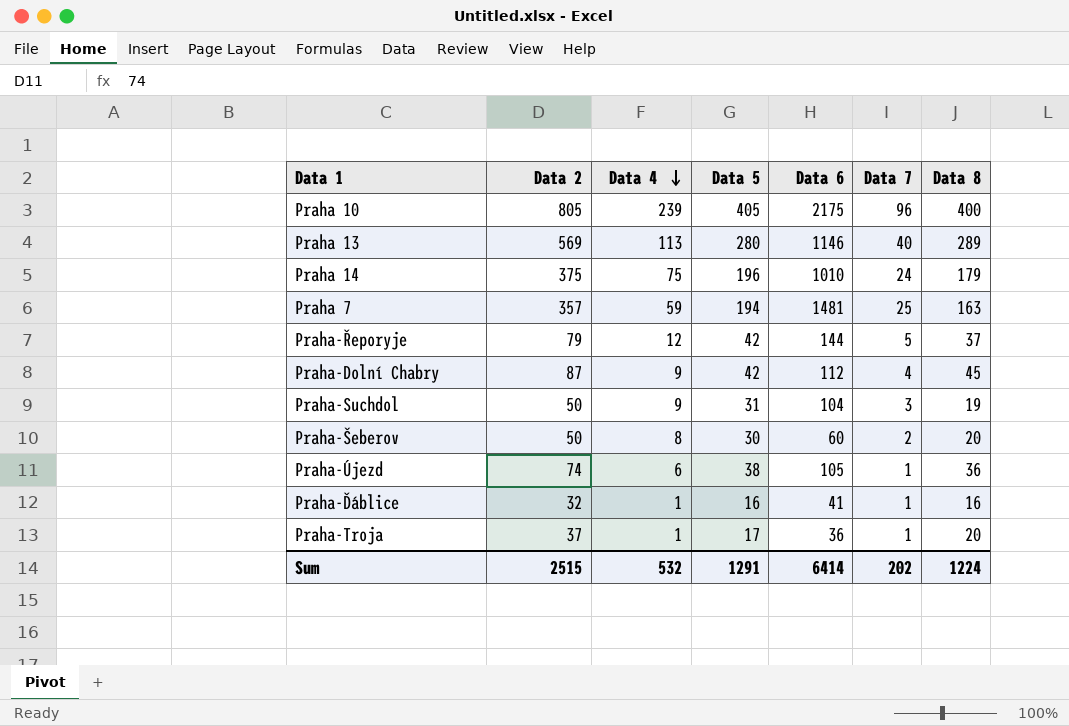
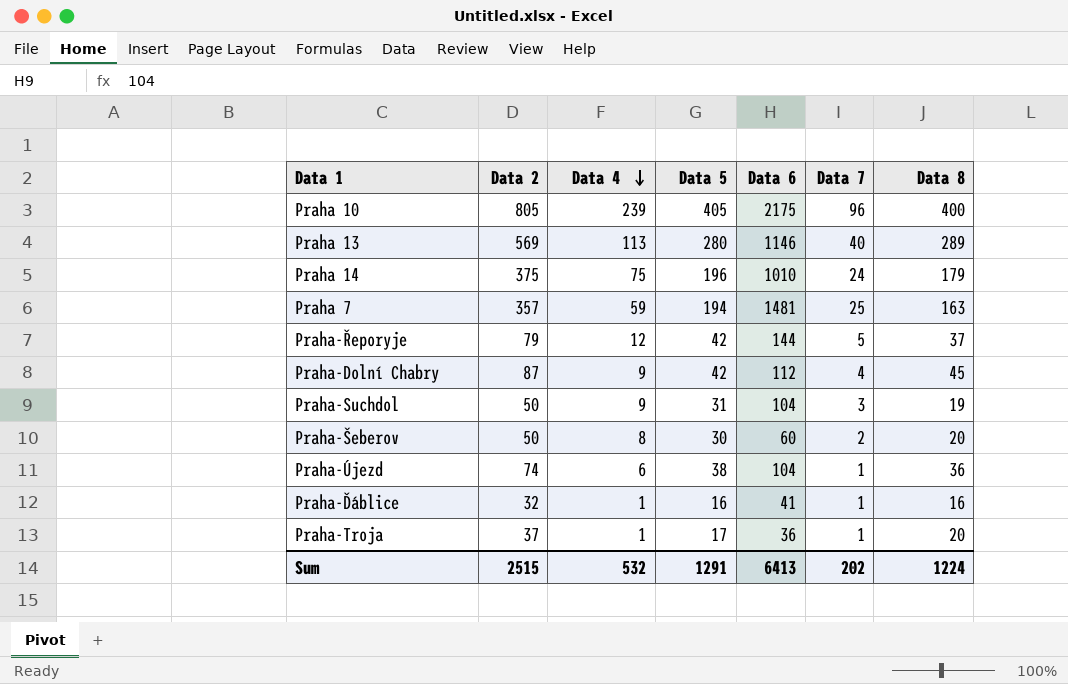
Praha-Újezd | Data 6: 105 -> 104
Sum | Data 6: 6414 -> 6413

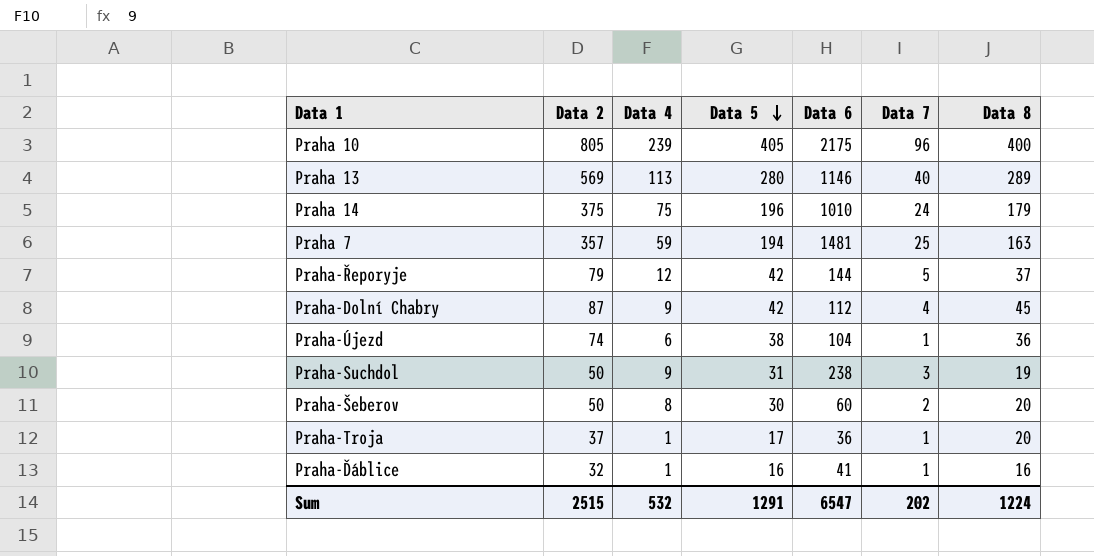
row order: Data 4 descending -> Data 5 descending
Praha-Suchdol | Data 6: 104 -> 238
Sum | Data 6: 6413 -> 6547

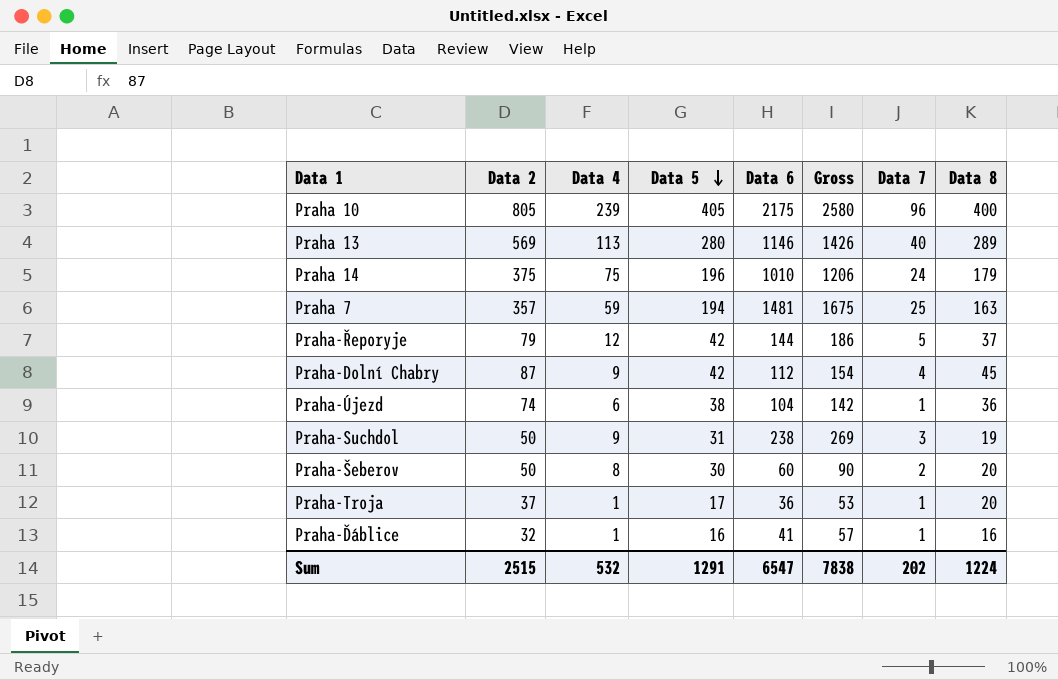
column Gross | formula: none -> [Data 5] + [Data 6]

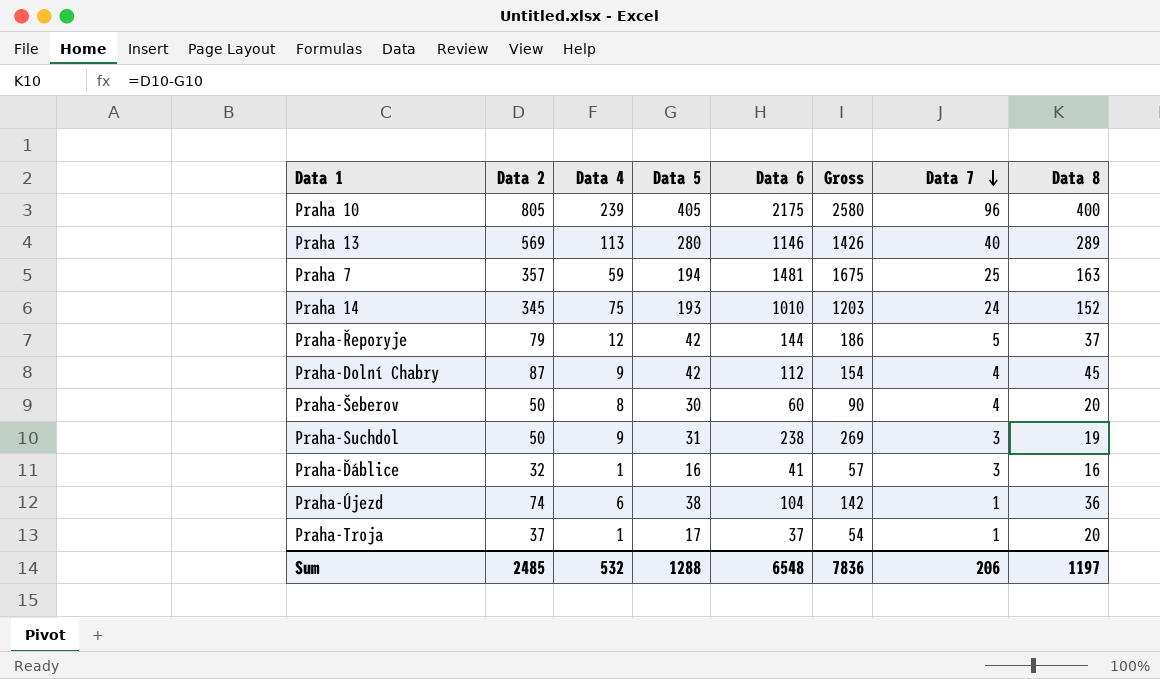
row order: Data 5 descending -> Data 7 descending
Praha 14 | Data 2: 375 -> 345
Praha 14 | Data 5: 196 -> 193
Praha 14 | Gross: 1206 -> 1203
Praha 14 | Data 8: 179 -> 152
Praha-Šeberov | Data 7: 2 -> 4
Praha-Ďáblice | Data 7: 1 -> 3
Praha-Troja | Data 6: 36 -> 37
Praha-Troja | Gross: 53 -> 54
Sum | Data 2: 2515 -> 2485
Sum | Data 5: 1291 -> 1288
Sum | Data 6: 6547 -> 6548
Sum | Gross: 7838 -> 7836
Sum | Data 7: 202 -> 206
Sum | Data 8: 1224 -> 1197

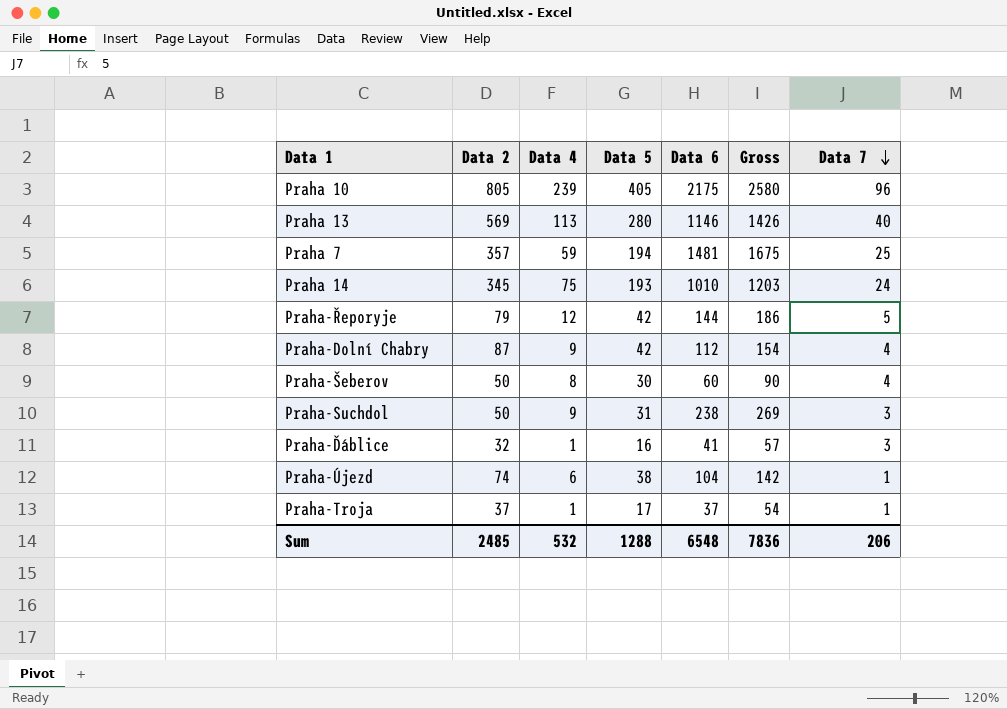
column Data 8 | formula: [Data 2] - [Data 5] -> none

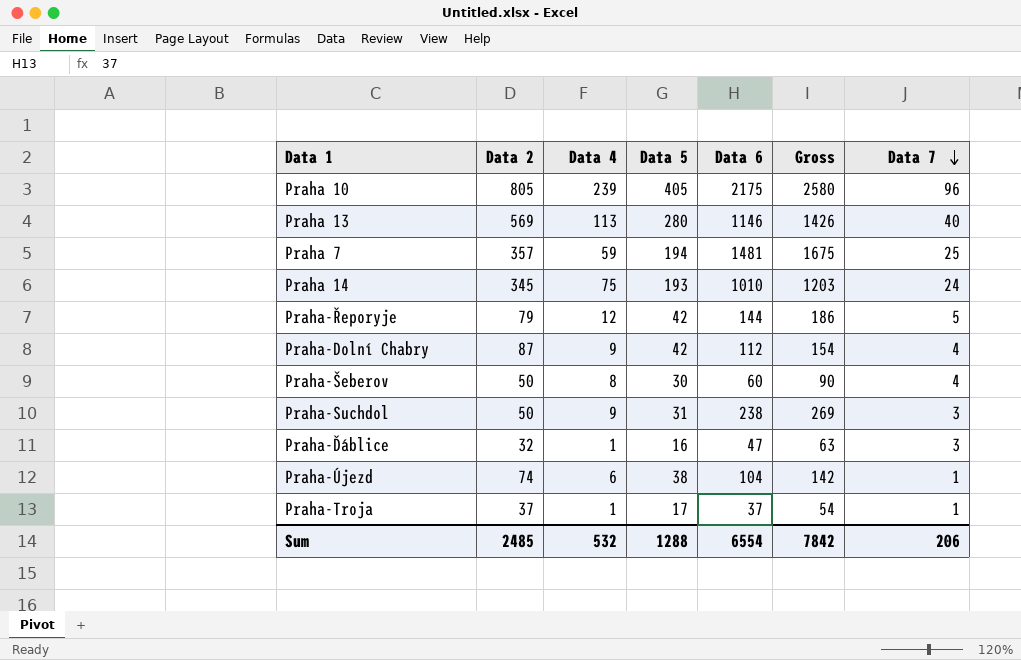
Praha-Ďáblice | Data 6: 41 -> 47
Praha-Ďáblice | Gross: 57 -> 63
Sum | Data 6: 6548 -> 6554
Sum | Gross: 7836 -> 7842

